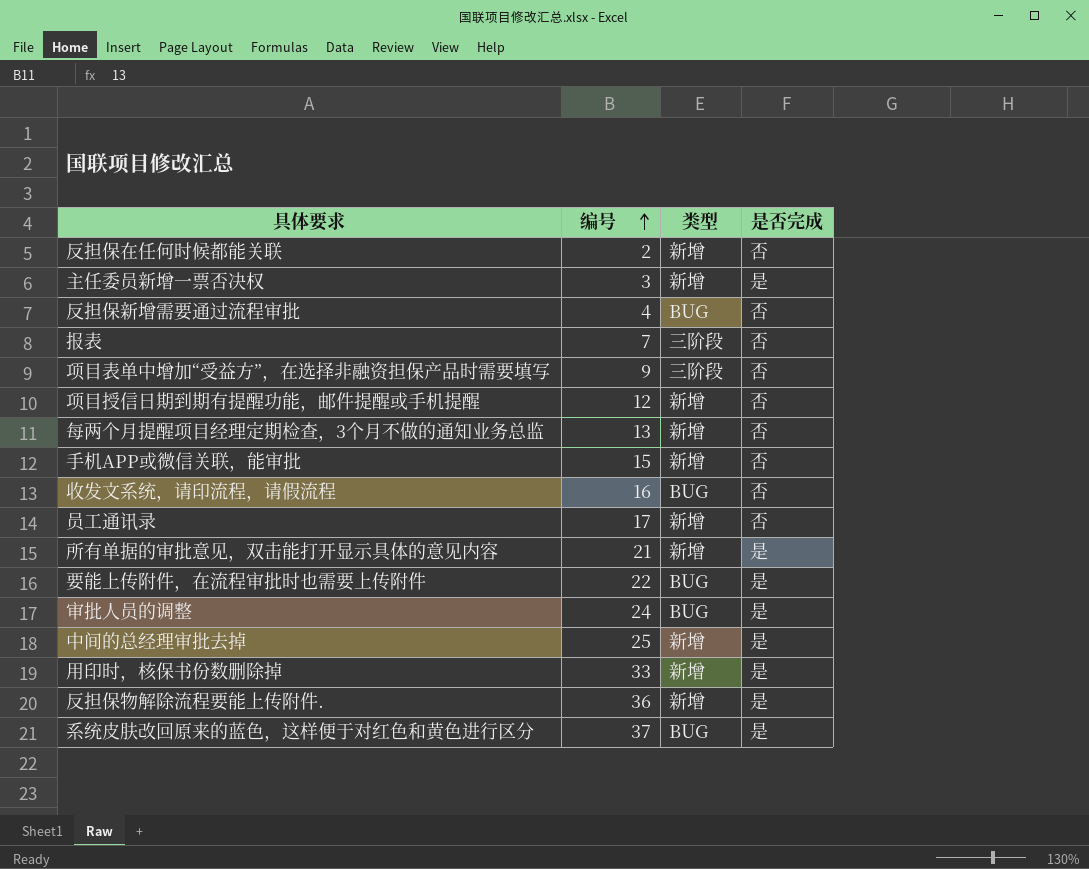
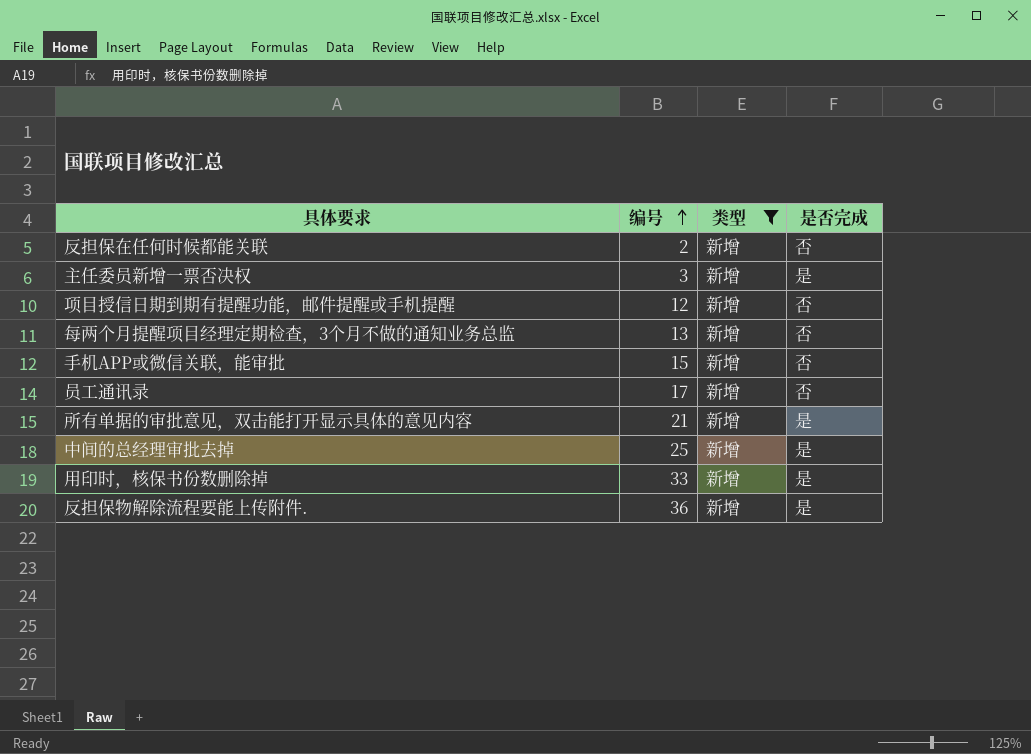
filter: none -> 类型 = 新增

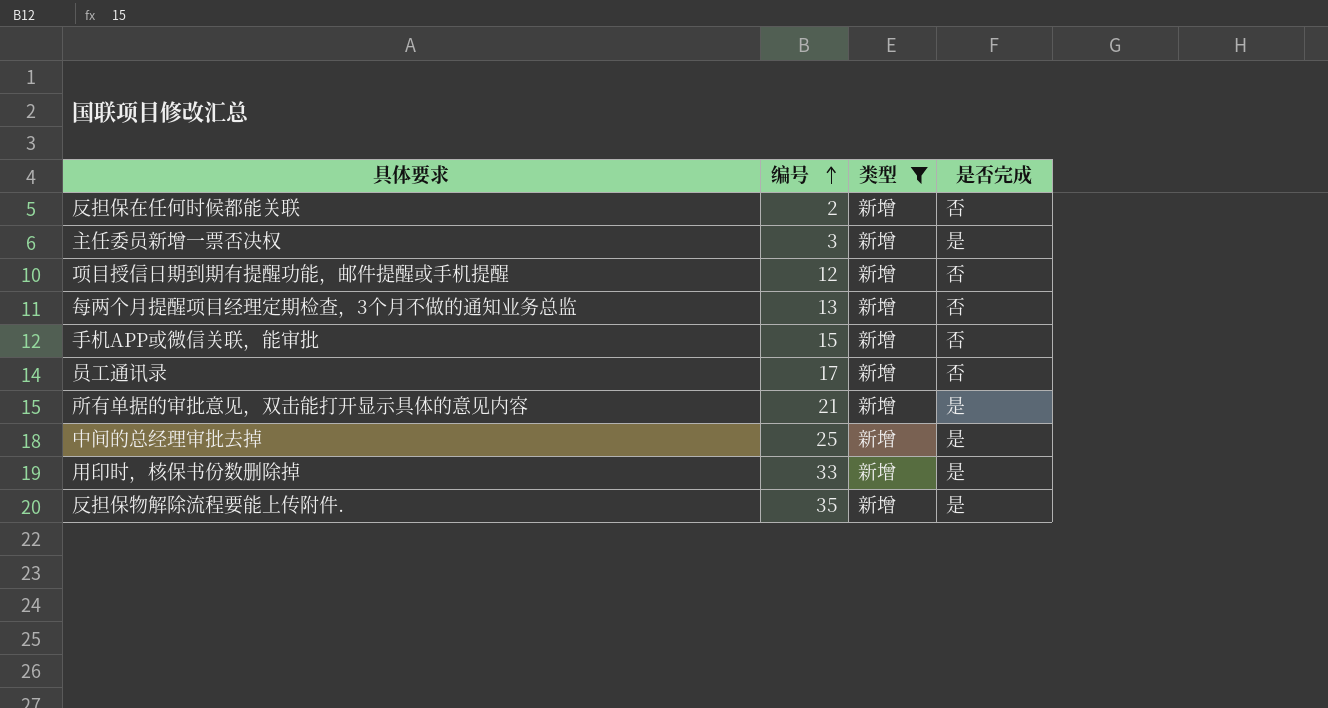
反担保物解除流程要能上传附件. | 编号: 36 -> 35

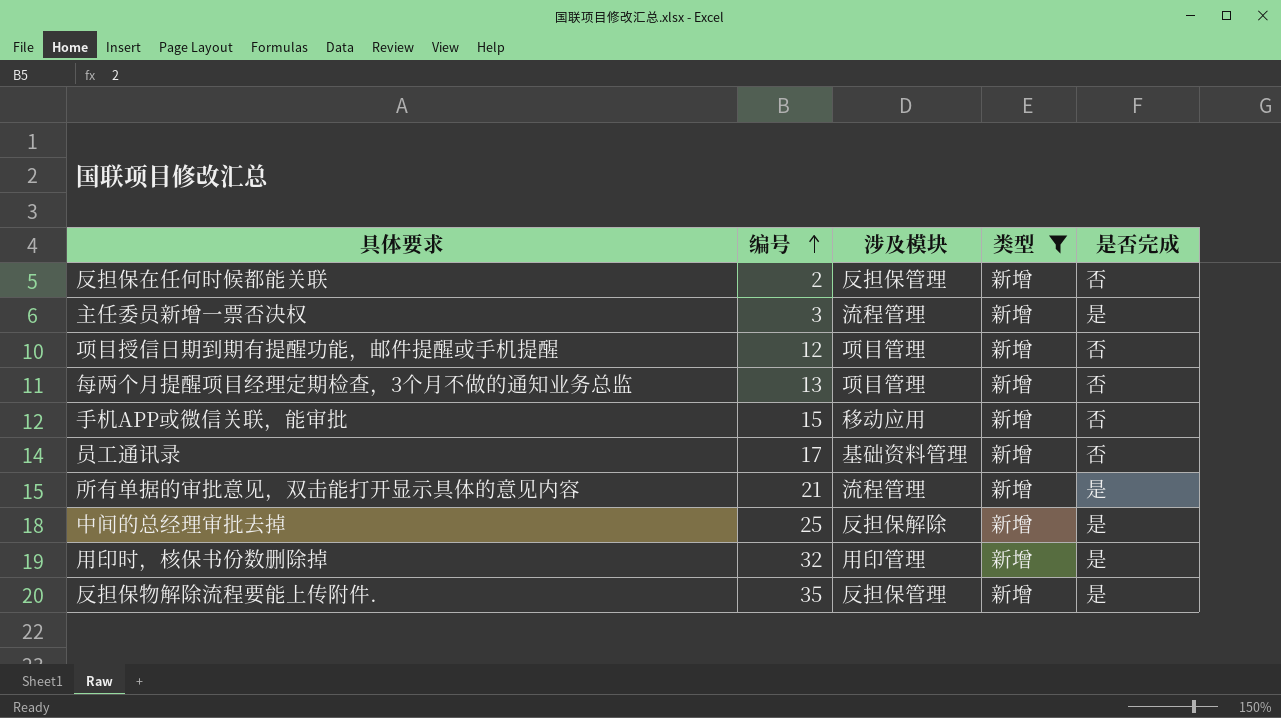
column 涉及模块 | position: none -> 3
用印时，核保书份数删除掉 | 编号: 33 -> 32

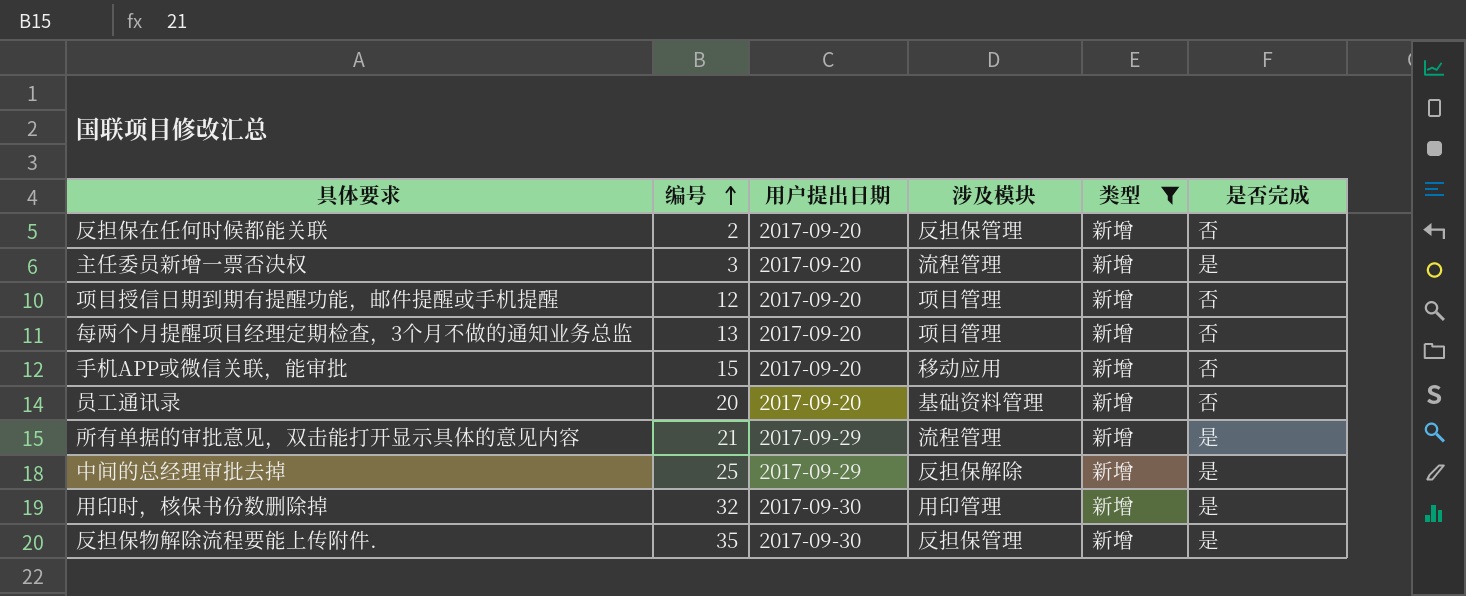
column 用户提出日期 | position: none -> 3
员工通讯录 | 编号: 17 -> 20

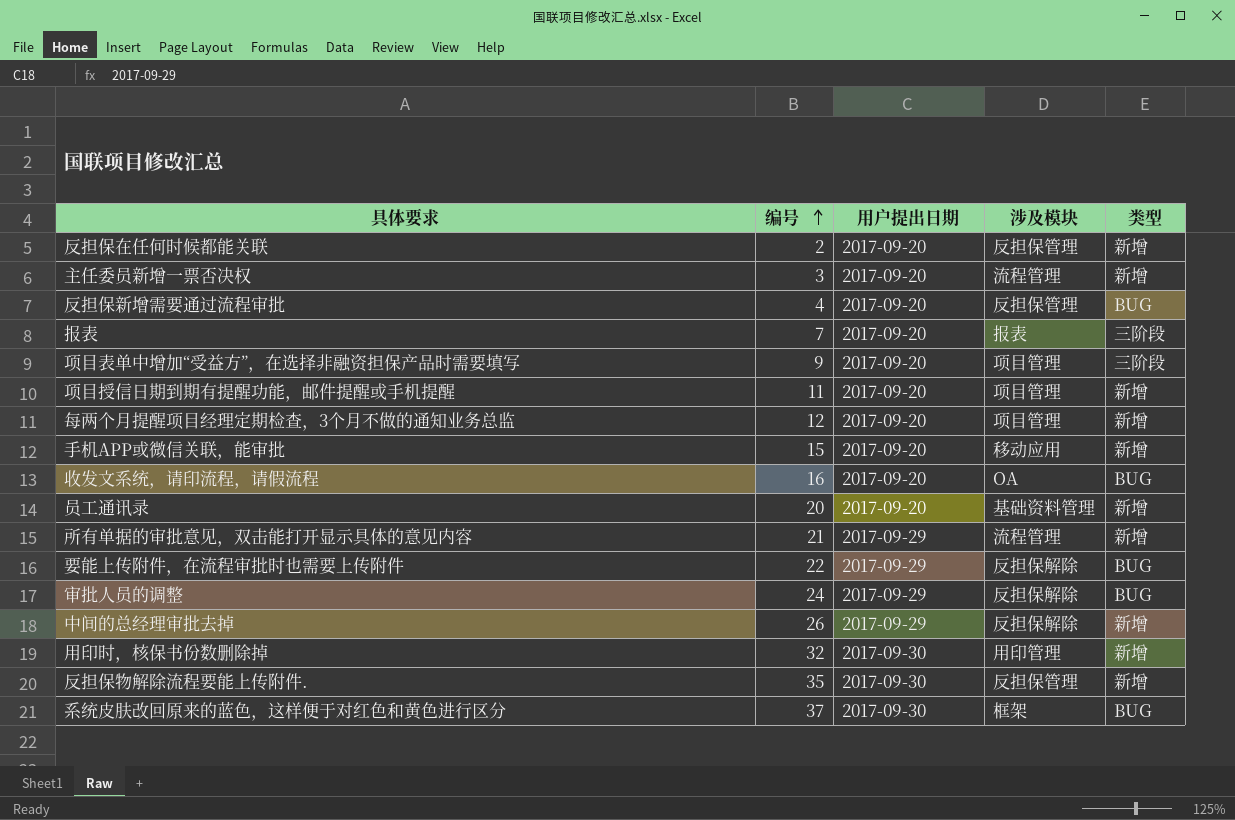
filter: 类型 = 新增 -> none
column 是否完成 | position: 6 -> none
项目授信日期到期有提醒功能，邮件提醒或手机提醒 | 编号: 12 -> 11
每两个月提醒项目经理定期检查，3个月不做的通知业务总监 | 编号: 13 -> 12
中间的总经理审批去掉 | 编号: 25 -> 26

